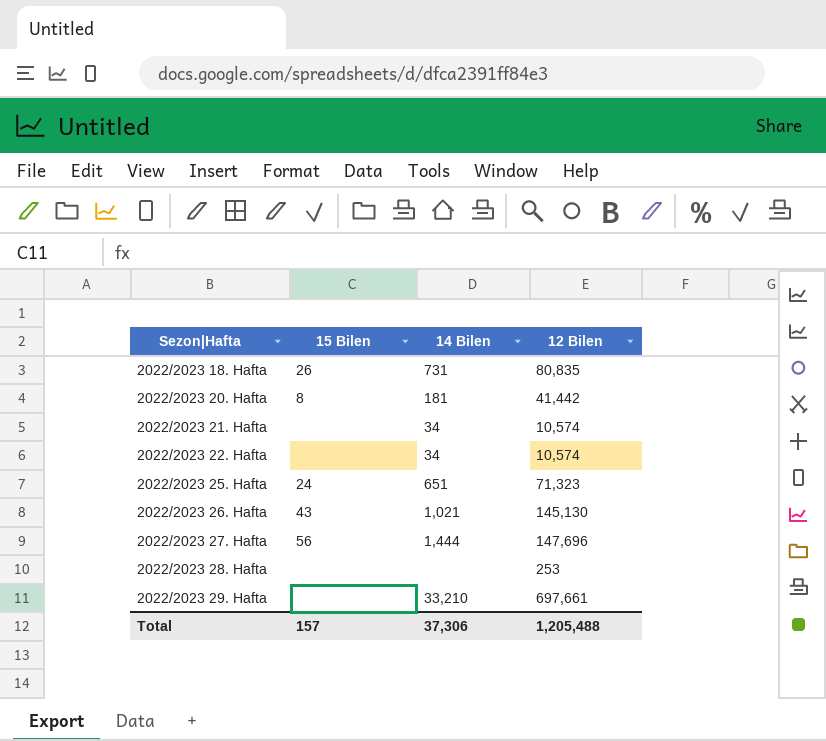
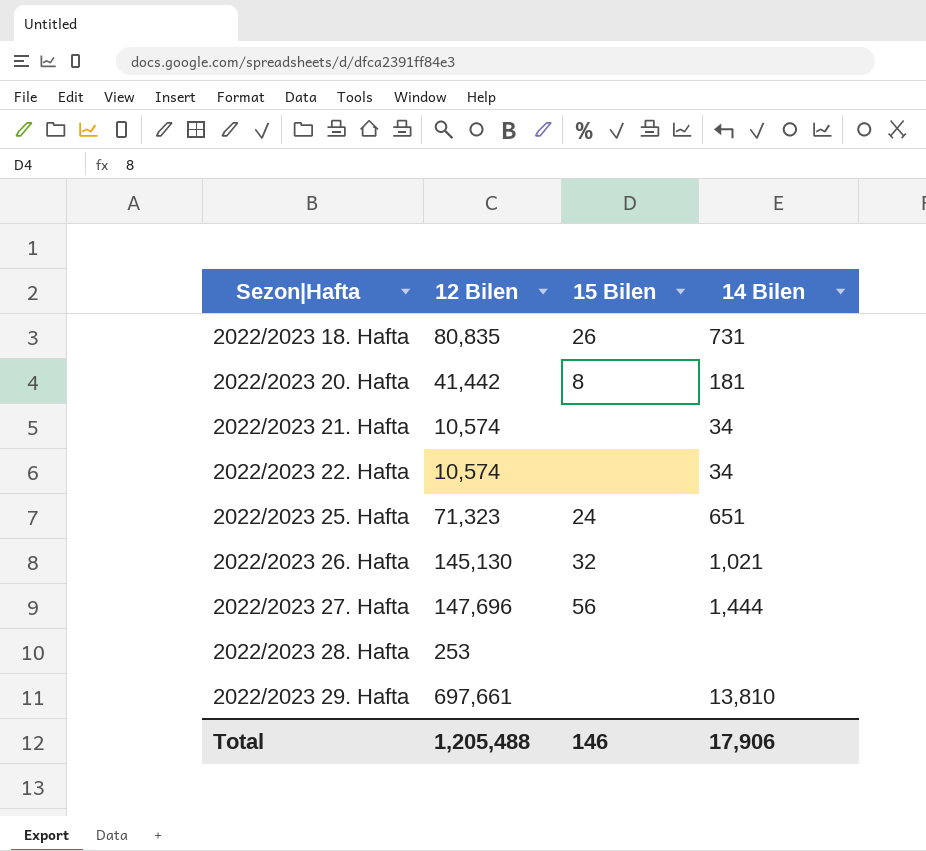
column 12 Bilen | position: 4 -> 2
2022/2023 26. Hafta | 15 Bilen: 43 -> 32
2022/2023 29. Hafta | 14 Bilen: 33,210 -> 13,810
Total | 15 Bilen: 157 -> 146
Total | 14 Bilen: 37,306 -> 17,906

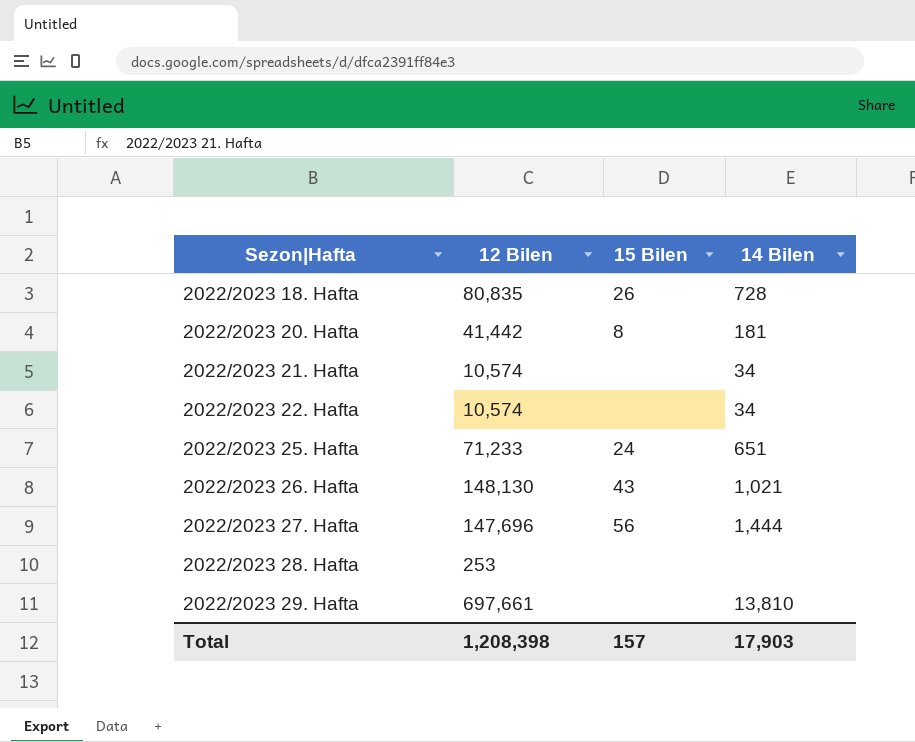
2022/2023 18. Hafta | 14 Bilen: 731 -> 728
2022/2023 25. Hafta | 12 Bilen: 71,323 -> 71,233
2022/2023 26. Hafta | 12 Bilen: 145,130 -> 148,130
2022/2023 26. Hafta | 15 Bilen: 32 -> 43
Total | 12 Bilen: 1,205,488 -> 1,208,398
Total | 15 Bilen: 146 -> 157
Total | 14 Bilen: 17,906 -> 17,903

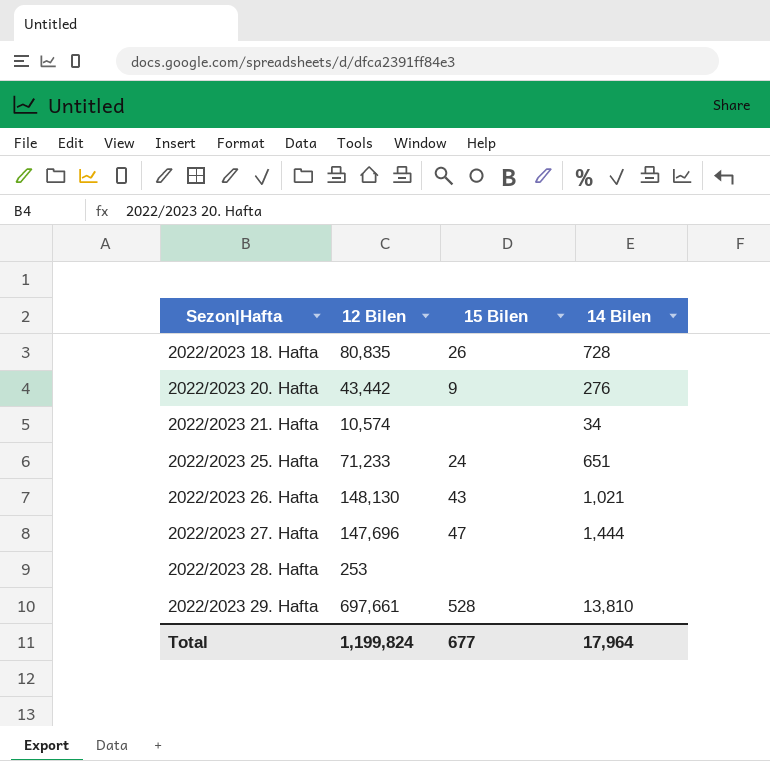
row 2022/2023 22. Hafta: 10,574 | none | 34 -> none
2022/2023 20. Hafta | 12 Bilen: 41,442 -> 43,442
2022/2023 20. Hafta | 15 Bilen: 8 -> 9
2022/2023 20. Hafta | 14 Bilen: 181 -> 276
2022/2023 27. Hafta | 15 Bilen: 56 -> 47
2022/2023 29. Hafta | 15 Bilen: none -> 528
Total | 12 Bilen: 1,208,398 -> 1,199,824
Total | 15 Bilen: 157 -> 677
Total | 14 Bilen: 17,903 -> 17,964

